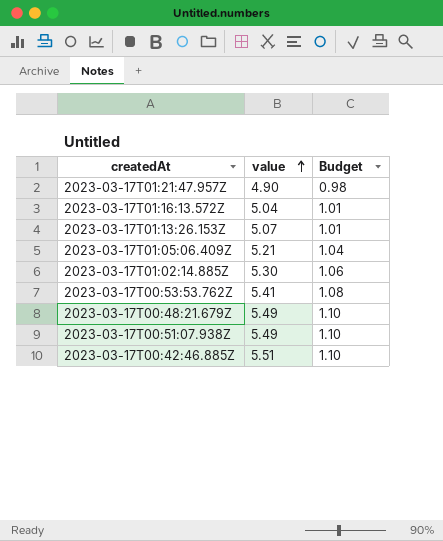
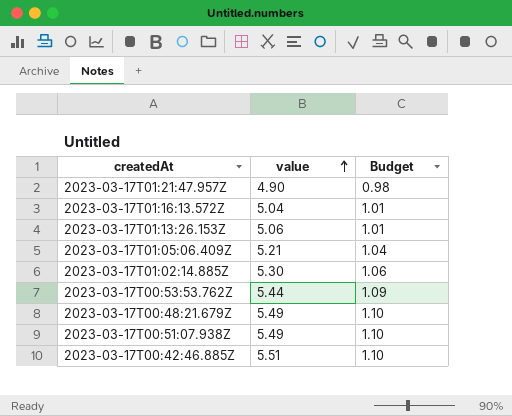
2023-03-17T01:13:26.153Z | value: 5.07 -> 5.06
2023-03-17T00:53:53.762Z | value: 5.41 -> 5.44
2023-03-17T00:53:53.762Z | Budget: 1.08 -> 1.09

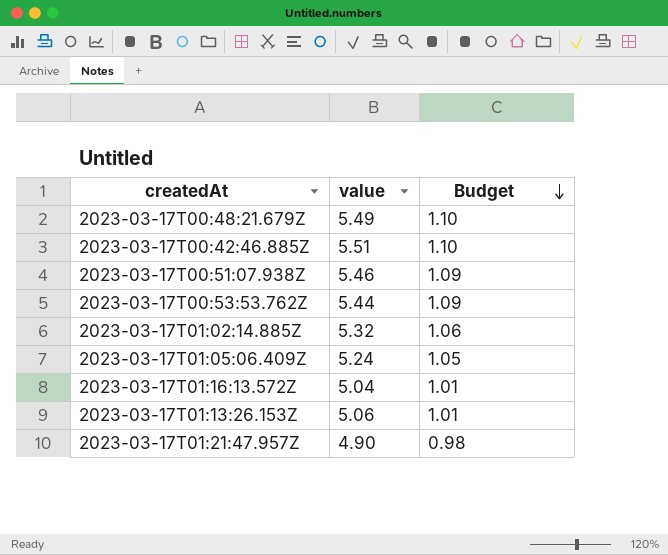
row order: value ascending -> Budget descending
2023-03-17T00:51:07.938Z | value: 5.49 -> 5.46
2023-03-17T00:51:07.938Z | Budget: 1.10 -> 1.09
2023-03-17T01:02:14.885Z | value: 5.30 -> 5.32
2023-03-17T01:05:06.409Z | value: 5.21 -> 5.24
2023-03-17T01:05:06.409Z | Budget: 1.04 -> 1.05

